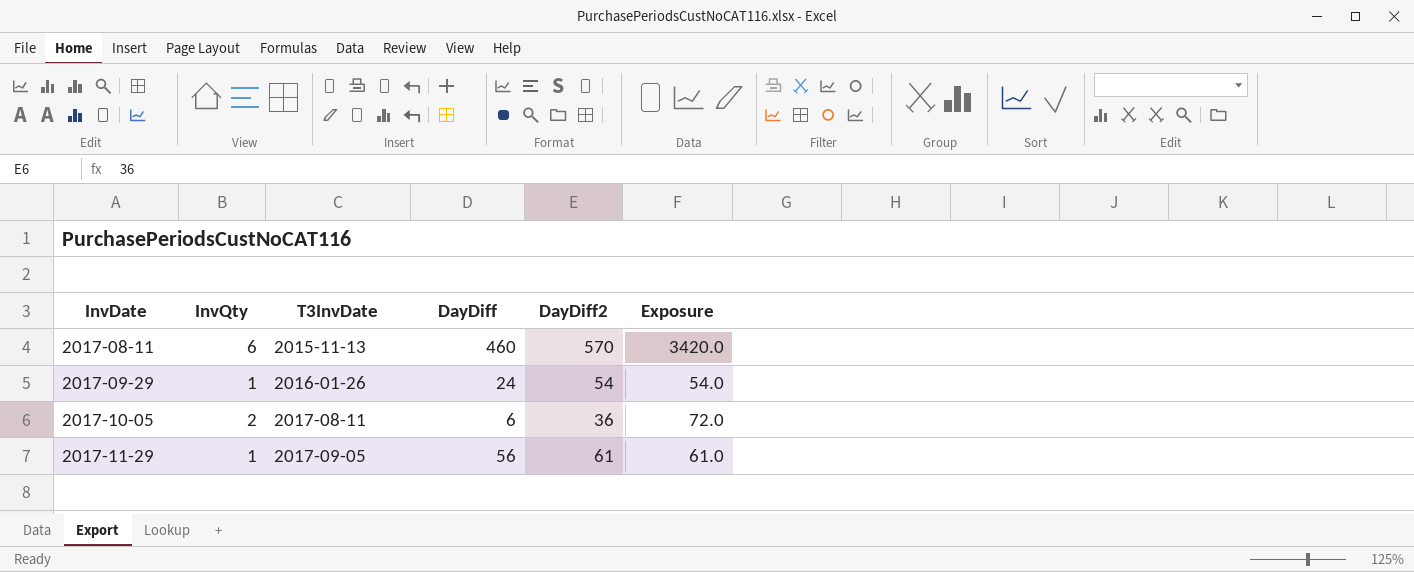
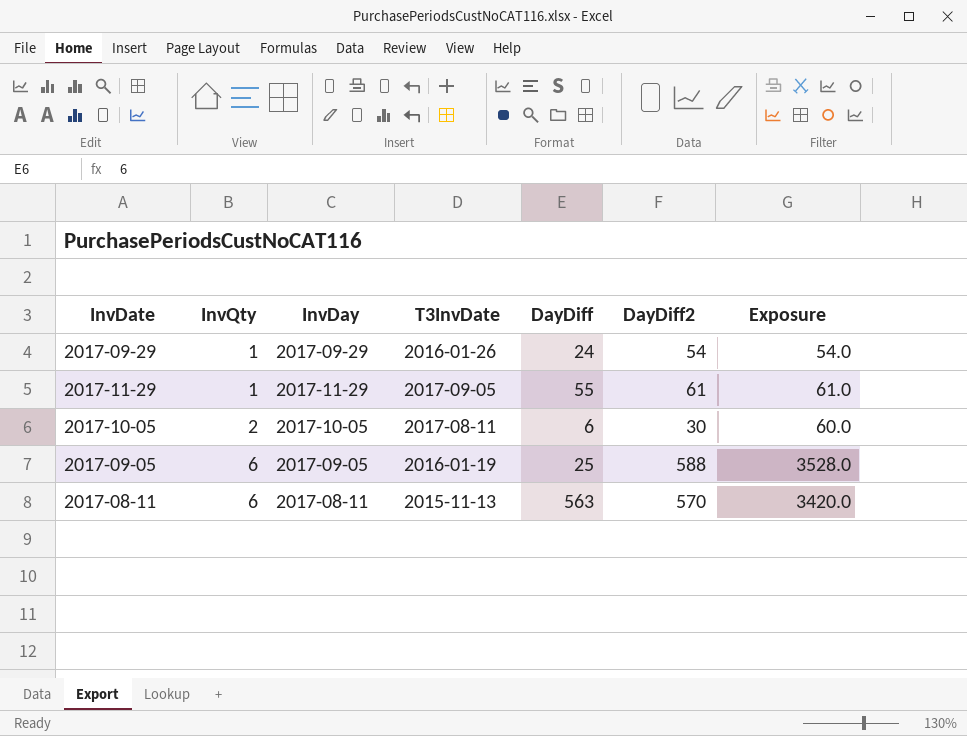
row order: InvDate ascending -> InvQty ascending
column InvDay | position: none -> 3
2017-11-29 | DayDiff: 56 -> 55
2017-10-05 | DayDiff2: 36 -> 30
2017-10-05 | Exposure: 72.0 -> 60.0
row 2017-09-05: none -> 6 | 2017-09-05 | 2016-01-19 | 25 | 588 | 3528.0
2017-08-11 | DayDiff: 460 -> 563

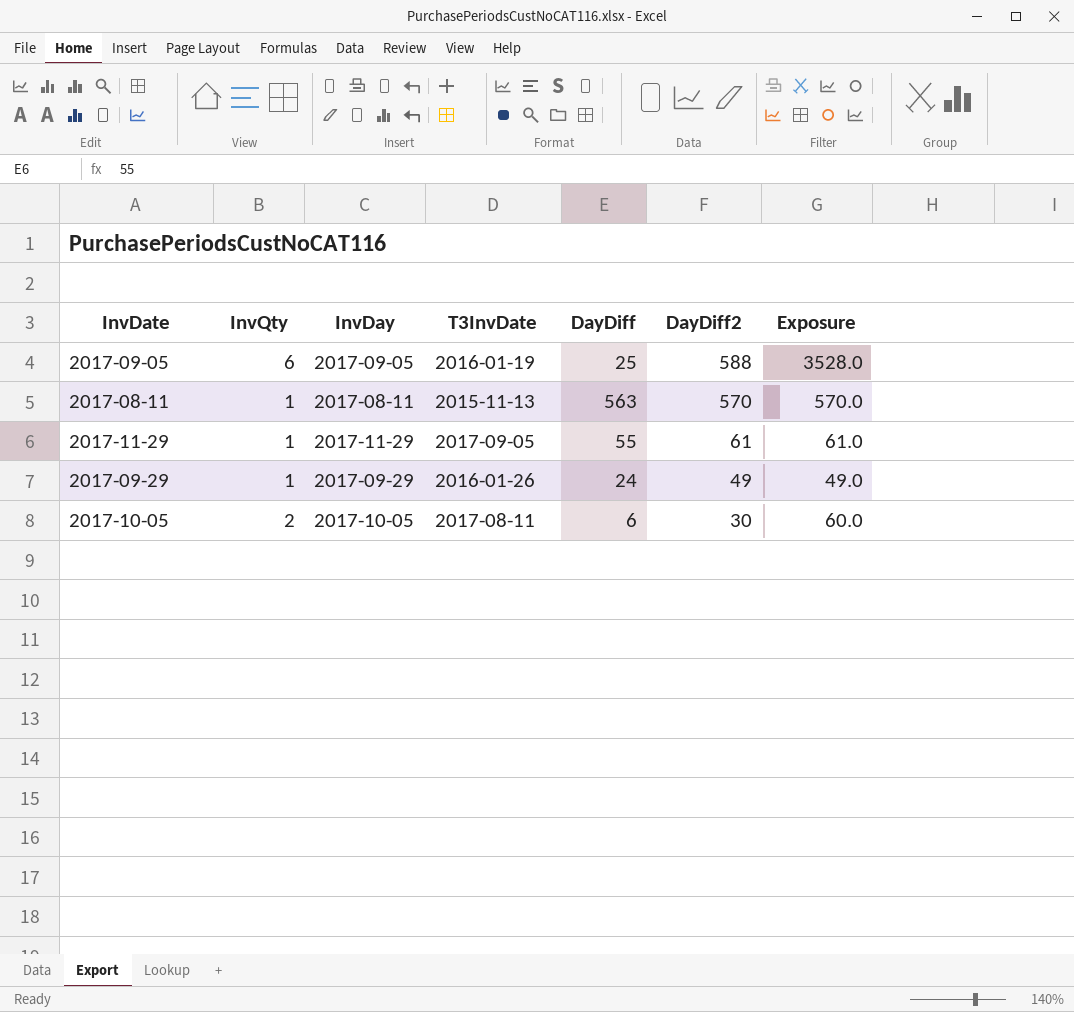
row order: InvQty ascending -> DayDiff2 descending
2017-08-11 | InvQty: 6 -> 1
2017-08-11 | Exposure: 3420.0 -> 570.0
2017-09-29 | DayDiff2: 54 -> 49
2017-09-29 | Exposure: 54.0 -> 49.0

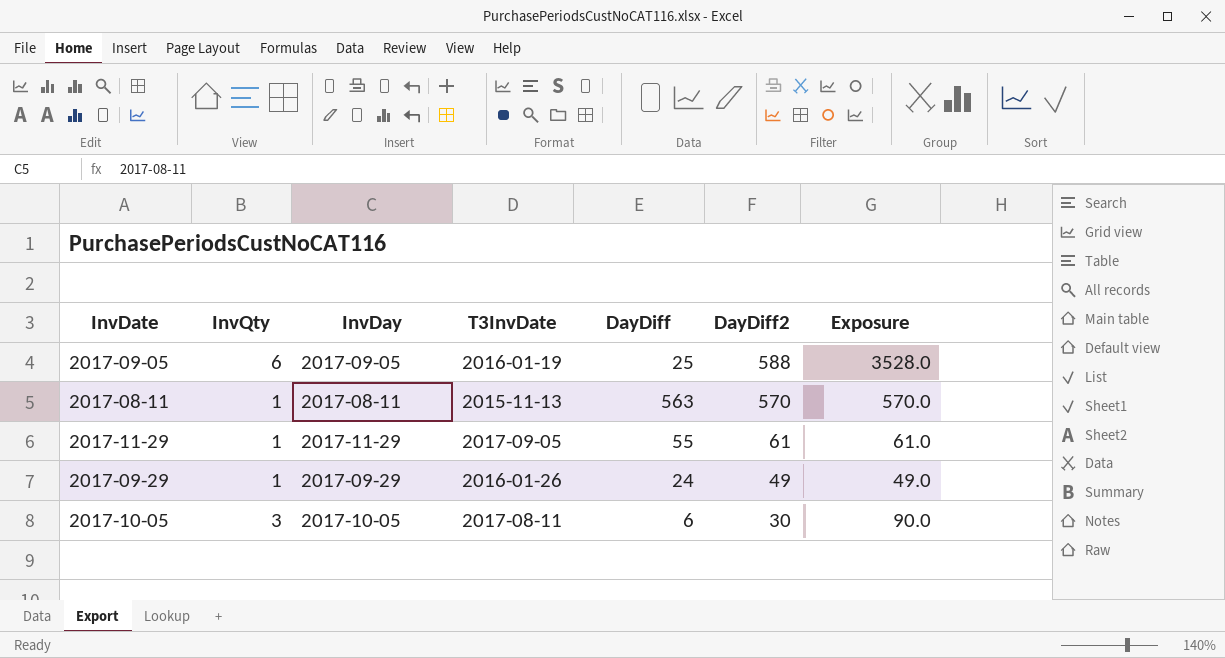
2017-10-05 | InvQty: 2 -> 3
2017-10-05 | Exposure: 60.0 -> 90.0

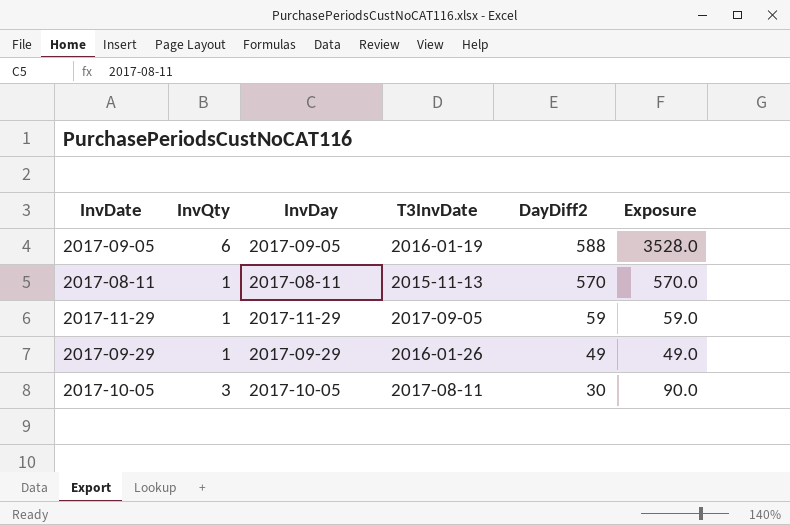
column DayDiff | position: 5 -> none
2017-11-29 | DayDiff2: 61 -> 59
2017-11-29 | Exposure: 61.0 -> 59.0

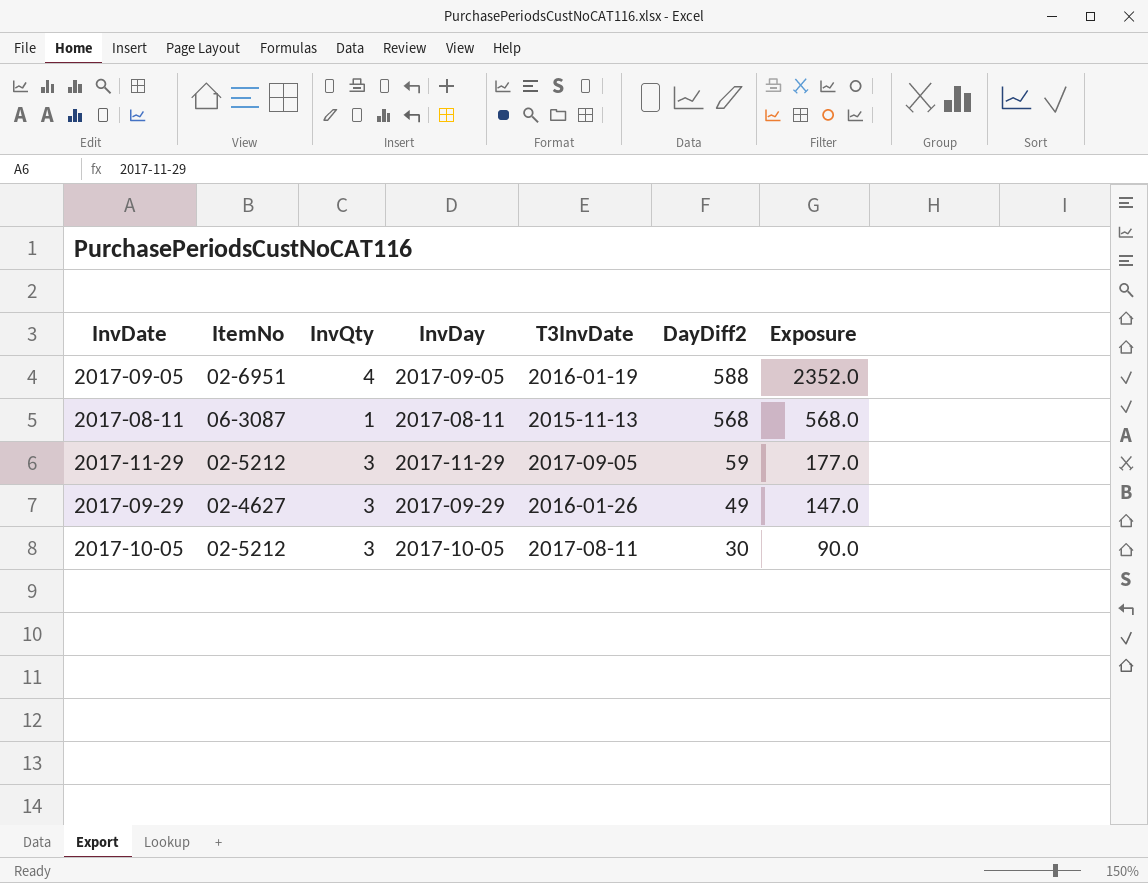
column ItemNo | position: none -> 2
2017-09-05 | InvQty: 6 -> 4
2017-09-05 | Exposure: 3528.0 -> 2352.0
2017-08-11 | DayDiff2: 570 -> 568
2017-08-11 | Exposure: 570.0 -> 568.0
2017-11-29 | InvQty: 1 -> 3
2017-11-29 | Exposure: 59.0 -> 177.0
2017-09-29 | InvQty: 1 -> 3
2017-09-29 | Exposure: 49.0 -> 147.0

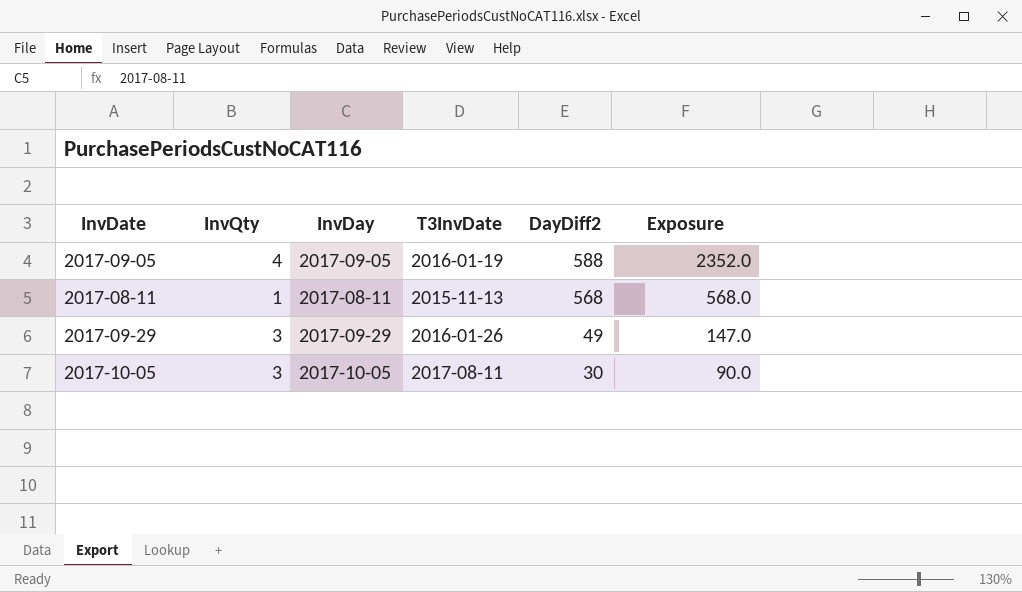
column ItemNo | position: 2 -> none
row 2017-11-29: 02-5212 | 3 | 2017-11-29 | 2017-09-05 | 59 | 177.0 -> none

